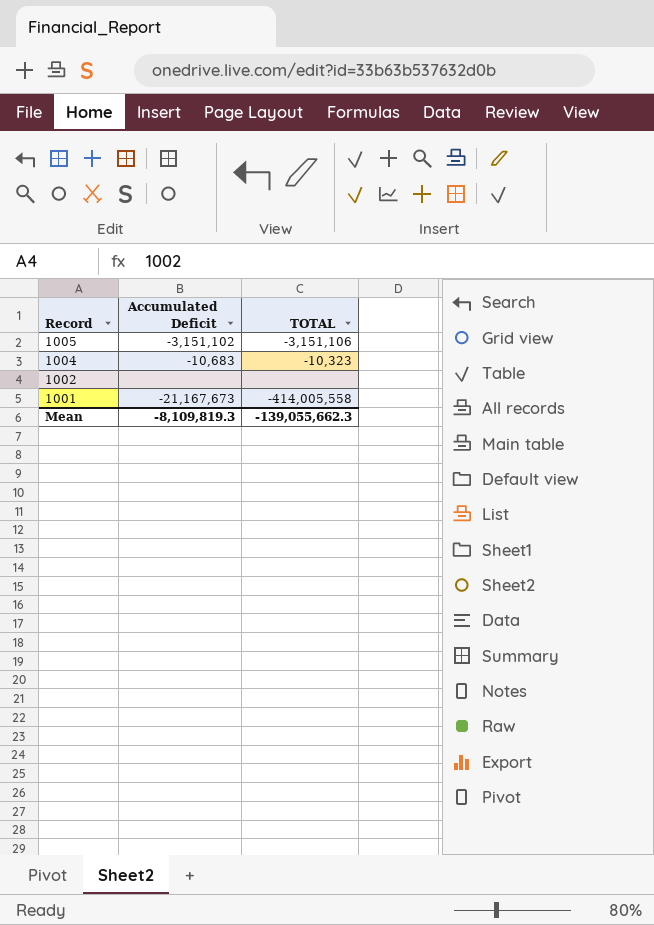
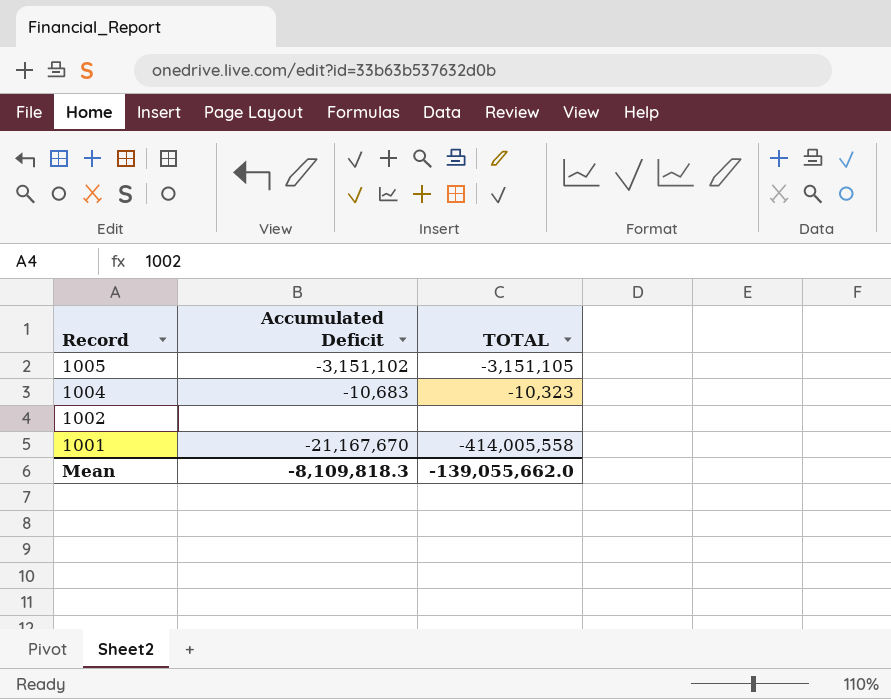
1005 | TOTAL: -3,151,106 -> -3,151,105
1001 | Accumulated Deficit: -21,167,673 -> -21,167,670
Mean | Accumulated Deficit: -8,109,819.3 -> -8,109,818.3
Mean | TOTAL: -139,055,662.3 -> -139,055,662.0

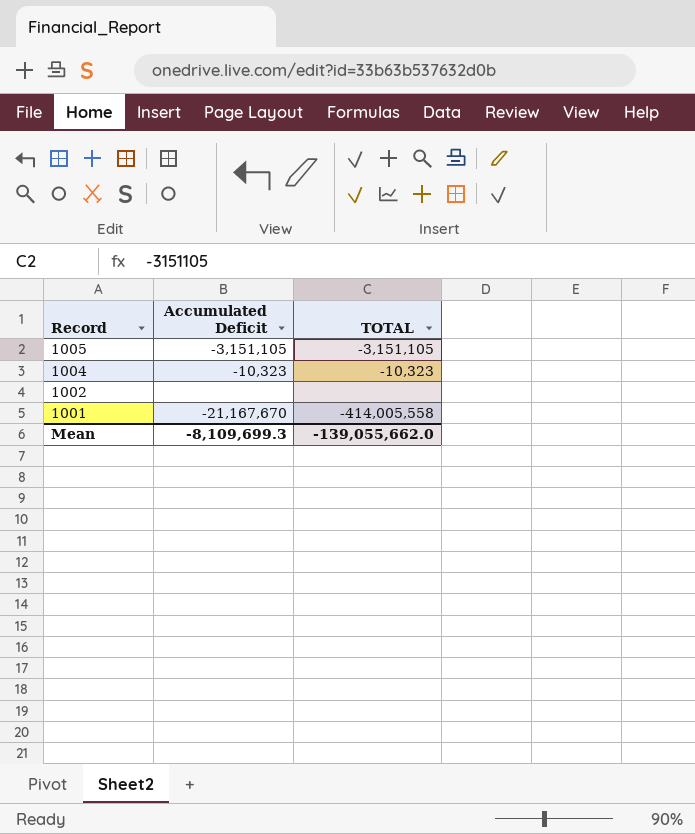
1005 | Accumulated Deficit: -3,151,102 -> -3,151,105
1004 | Accumulated Deficit: -10,683 -> -10,323
Mean | Accumulated Deficit: -8,109,818.3 -> -8,109,699.3

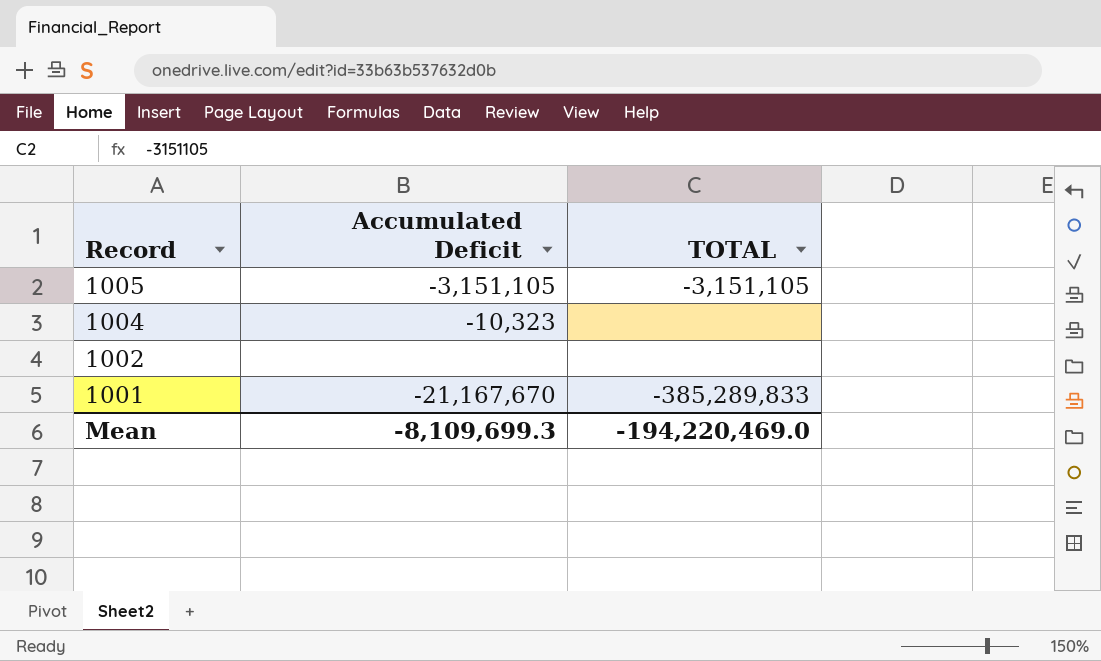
1004 | TOTAL: -10,323 -> none
1001 | TOTAL: -414,005,558 -> -385,289,833
Mean | TOTAL: -139,055,662.0 -> -194,220,469.0

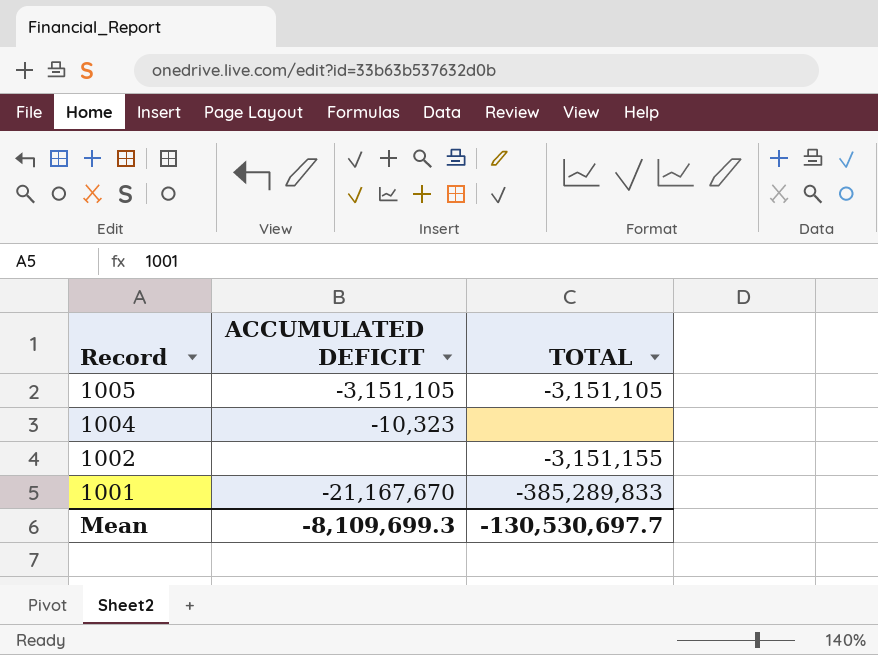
column name: Accumulated Deficit -> ACCUMULATED DEFICIT
1002 | TOTAL: none -> -3,151,155
Mean | TOTAL: -194,220,469.0 -> -130,530,697.7

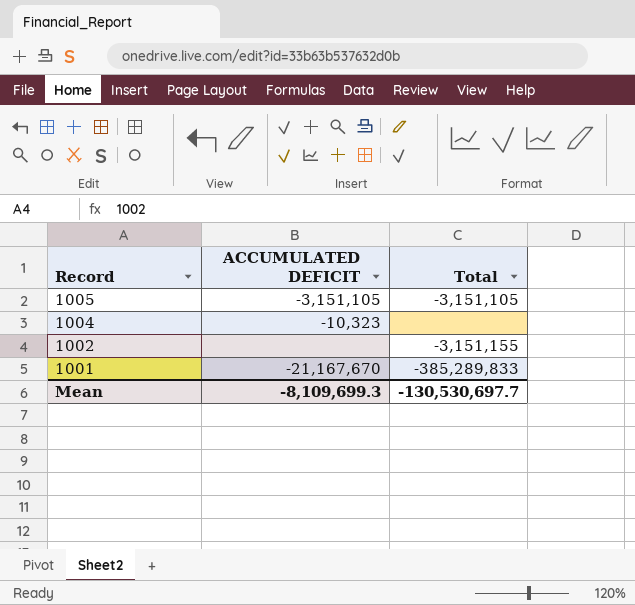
column name: TOTAL -> Total

